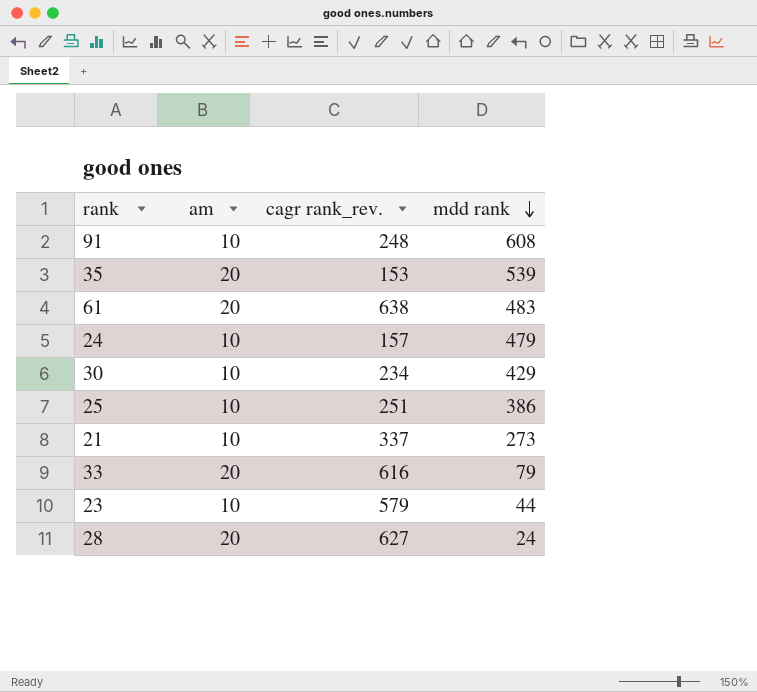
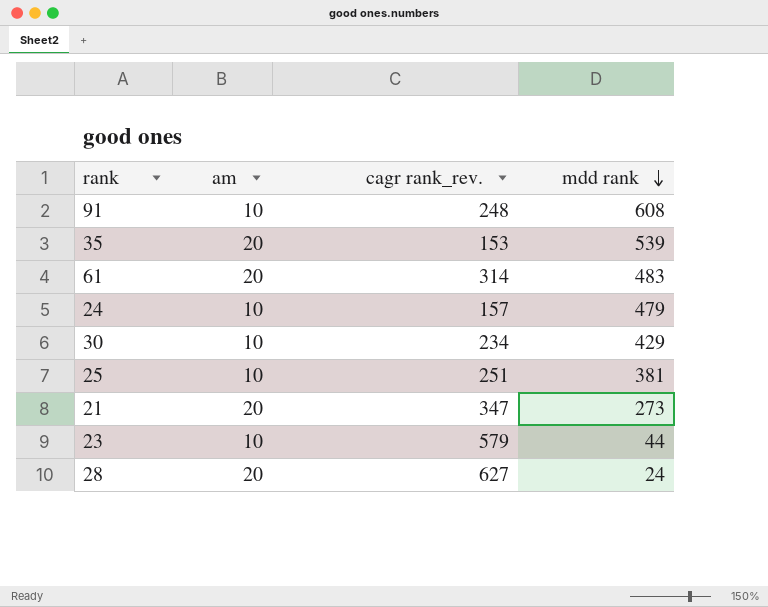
row 33: 20 | 616 | 79 -> none
61 | cagr rank_rev.: 638 -> 314
25 | mdd rank: 386 -> 381
21 | am: 10 -> 20
21 | cagr rank_rev.: 337 -> 347

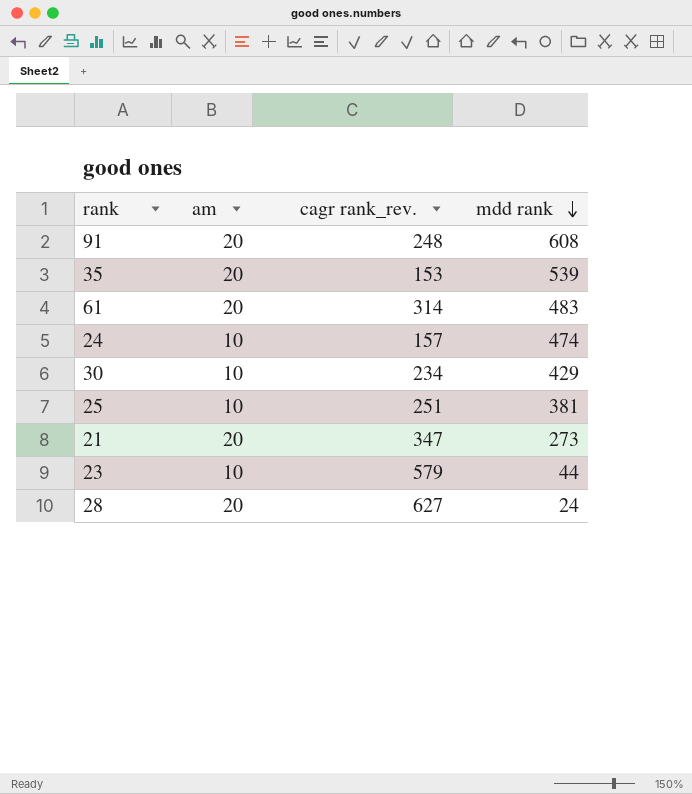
91 | am: 10 -> 20
24 | mdd rank: 479 -> 474

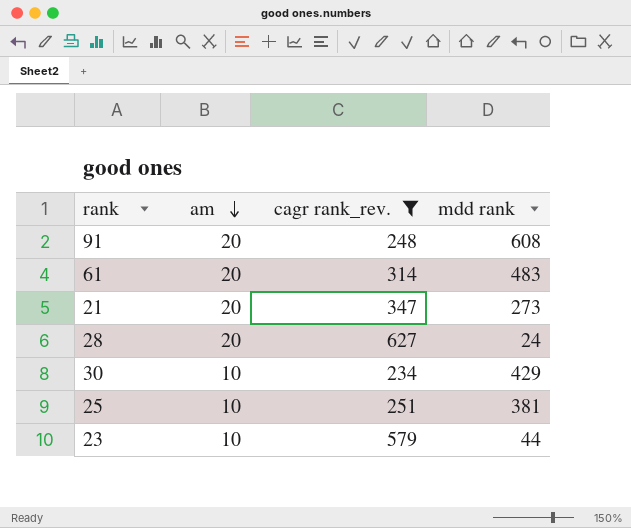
filter: none -> cagr rank_rev. >= 234
row order: mdd rank descending -> am descending

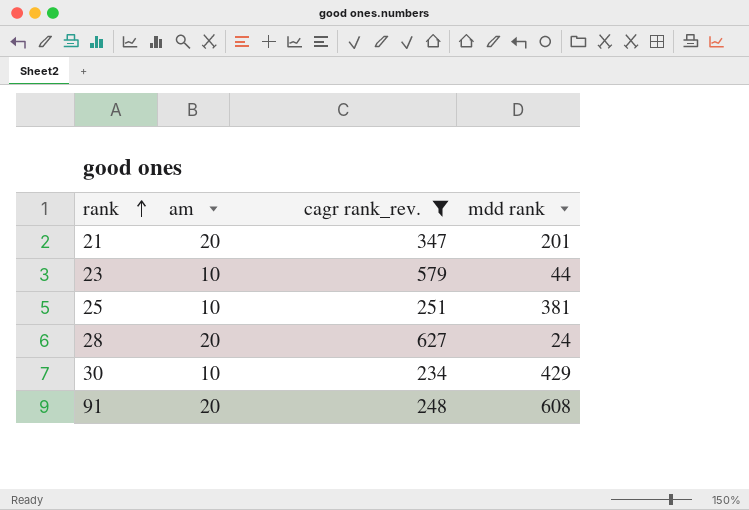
row order: am descending -> rank ascending
row 61: 20 | 314 | 483 -> none
21 | mdd rank: 273 -> 201

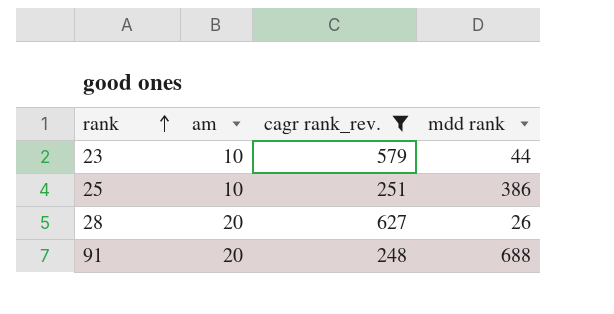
row 21: 20 | 347 | 201 -> none
row 30: 10 | 234 | 429 -> none
25 | mdd rank: 381 -> 386
28 | mdd rank: 24 -> 26
91 | mdd rank: 608 -> 688

